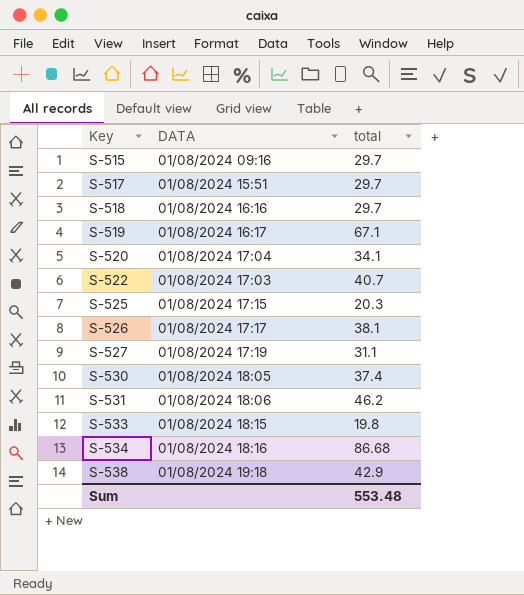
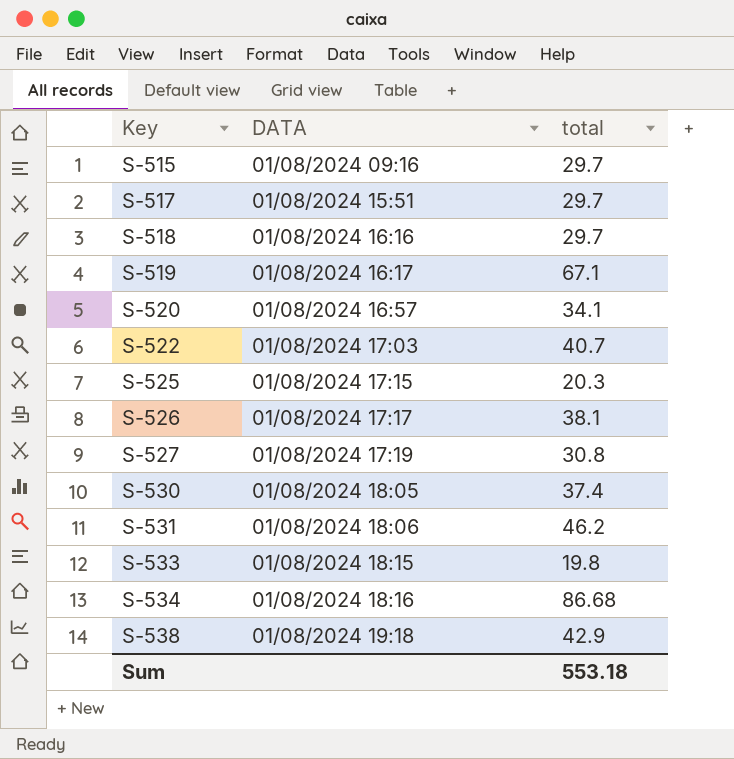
S-520 | DATA: 01/08/2024 17:04 -> 01/08/2024 16:57
S-527 | total: 31.1 -> 30.8
Sum | total: 553.48 -> 553.18

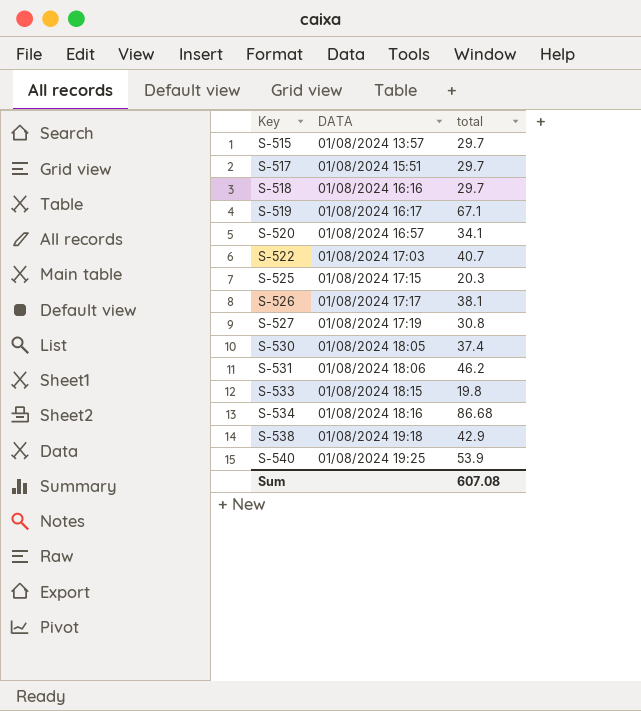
S-515 | DATA: 01/08/2024 09:16 -> 01/08/2024 13:57
row S-540: none -> 01/08/2024 19:25 | 53.9
Sum | total: 553.18 -> 607.08

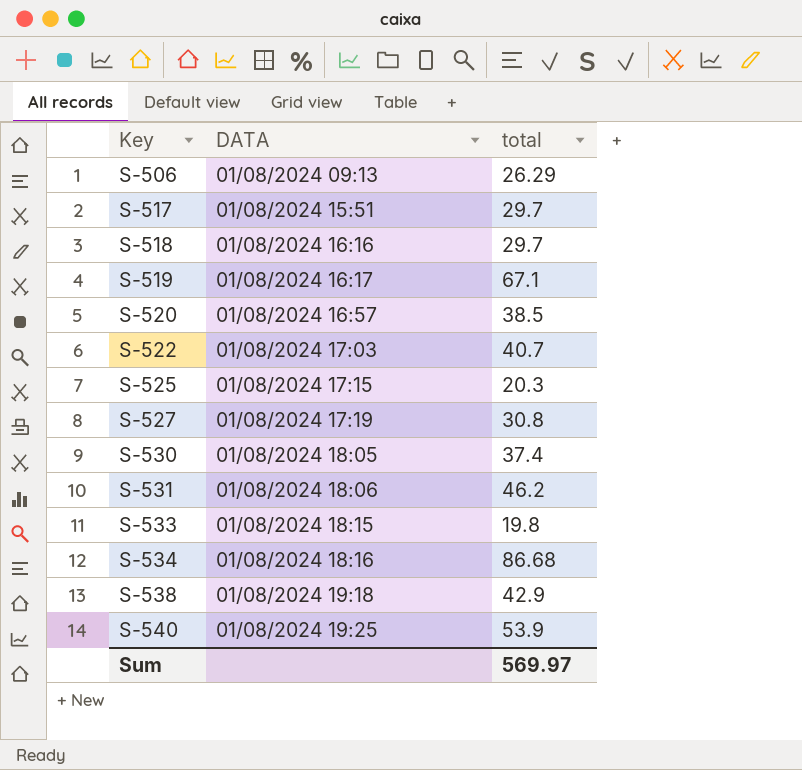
row S-515: 01/08/2024 13:57 | 29.7 -> none
row S-526: 01/08/2024 17:17 | 38.1 -> none
row S-506: none -> 01/08/2024 09:13 | 26.29
S-520 | total: 34.1 -> 38.5
Sum | total: 607.08 -> 569.97

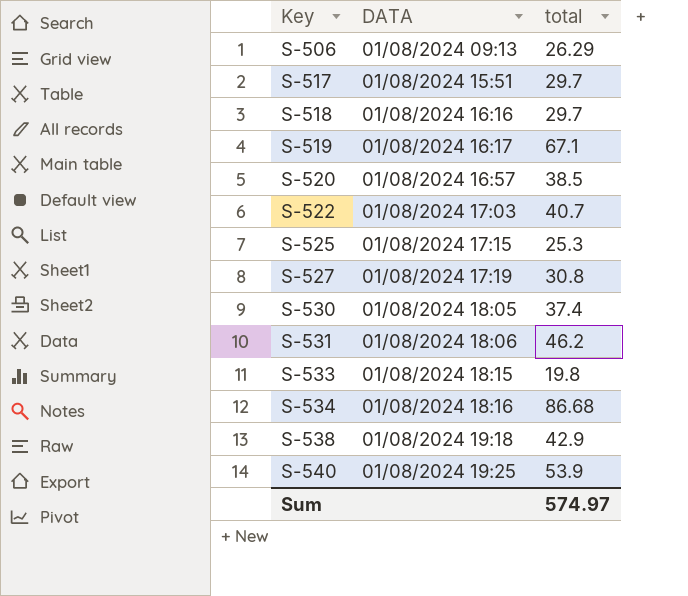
S-525 | total: 20.3 -> 25.3
Sum | total: 569.97 -> 574.97

